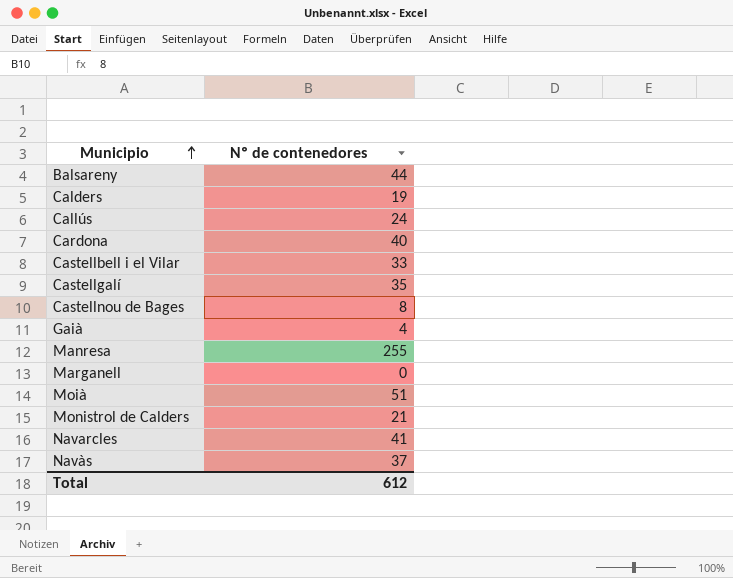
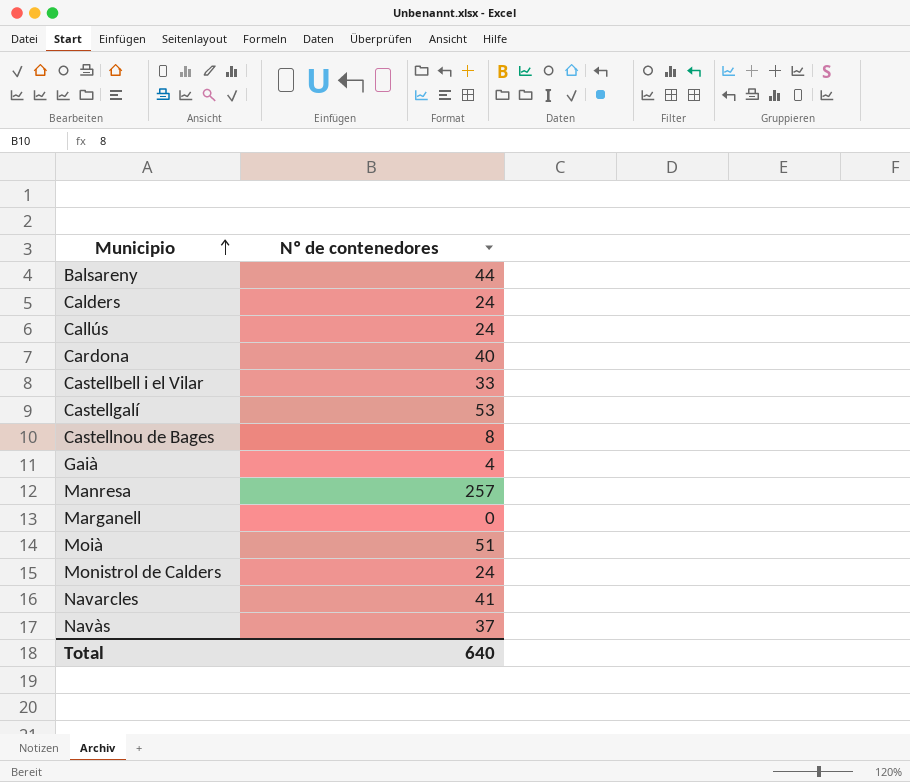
Calders | Nº de contenedores: 19 -> 24
Castellgalí | Nº de contenedores: 35 -> 53
Manresa | Nº de contenedores: 255 -> 257
Monistrol de Calders | Nº de contenedores: 21 -> 24
Total | Nº de contenedores: 612 -> 640

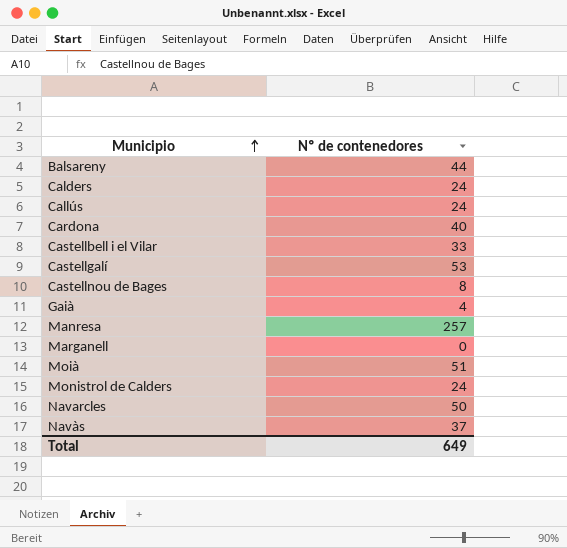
Navarcles | Nº de contenedores: 41 -> 50
Total | Nº de contenedores: 640 -> 649

